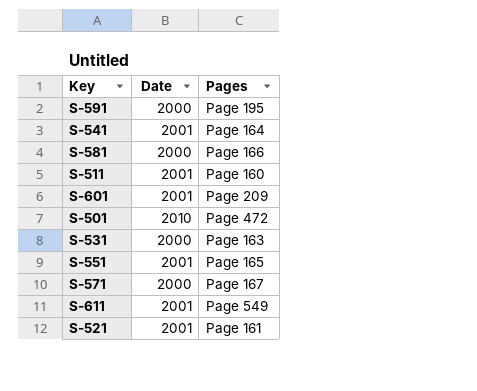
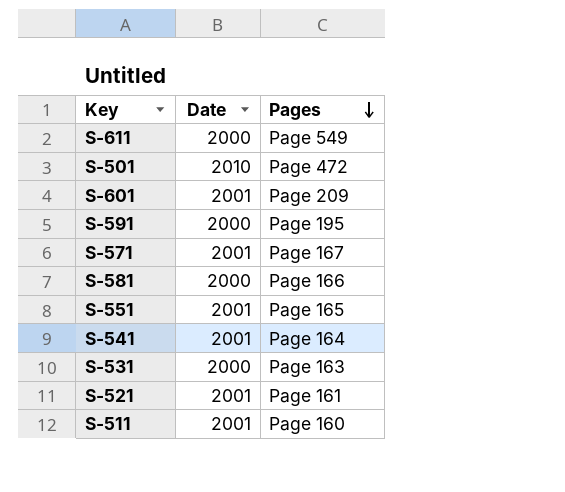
row order: none -> Pages descending
S-611 | Date: 2001 -> 2000
S-571 | Date: 2000 -> 2001

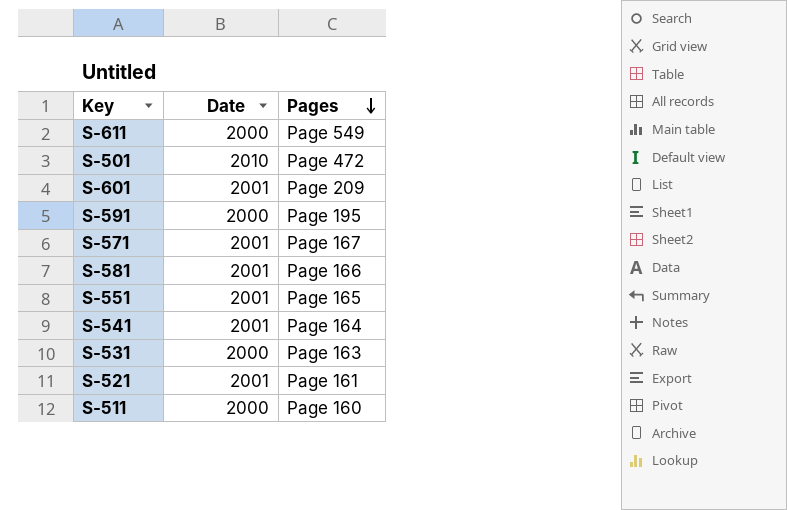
S-581 | Date: 2000 -> 2001
S-511 | Date: 2001 -> 2000

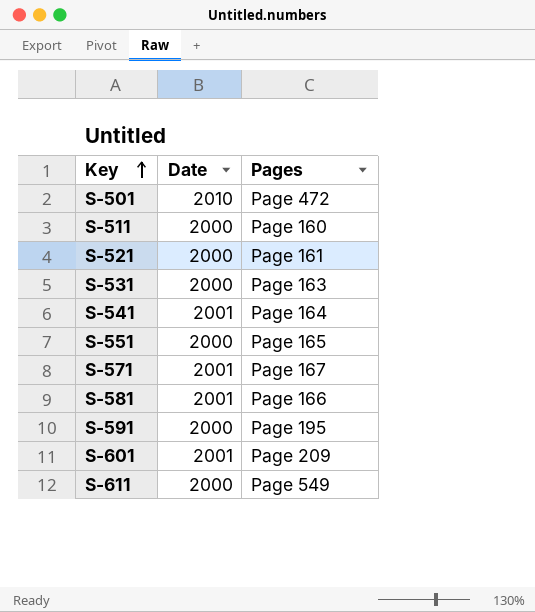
row order: Pages descending -> Key ascending
S-521 | Date: 2001 -> 2000
S-551 | Date: 2001 -> 2000

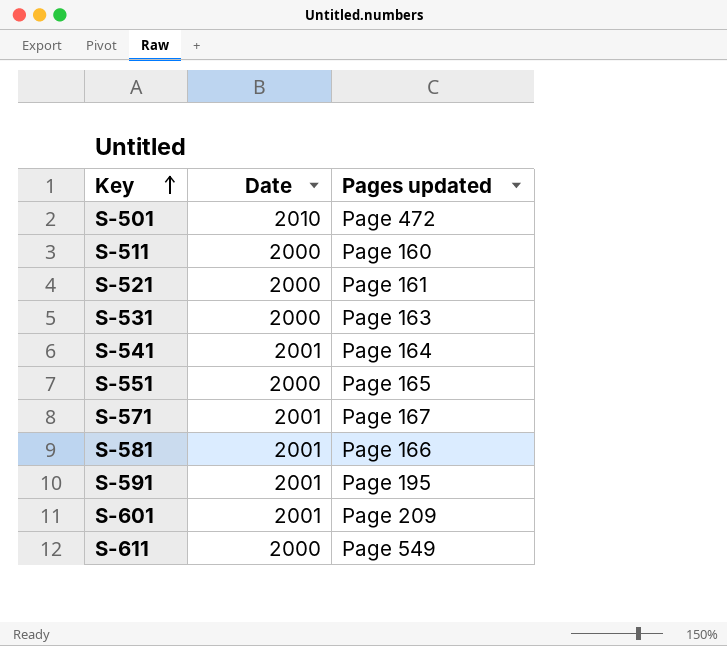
column name: Pages -> Pages updated
S-591 | Date: 2000 -> 2001

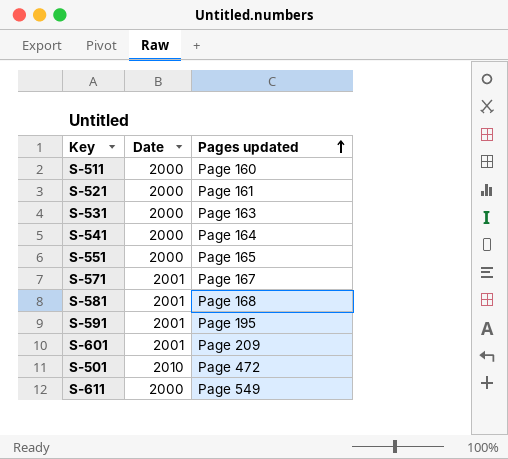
row order: Key ascending -> Pages updated ascending
S-541 | Date: 2001 -> 2000
S-581 | Pages updated: Page 166 -> Page 168

